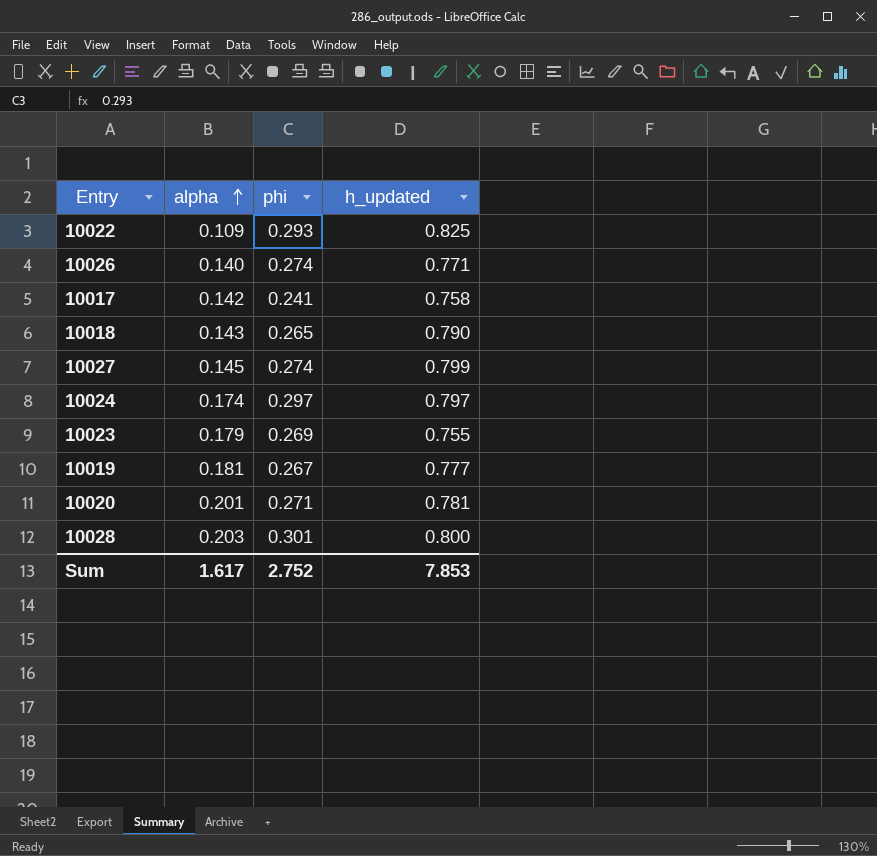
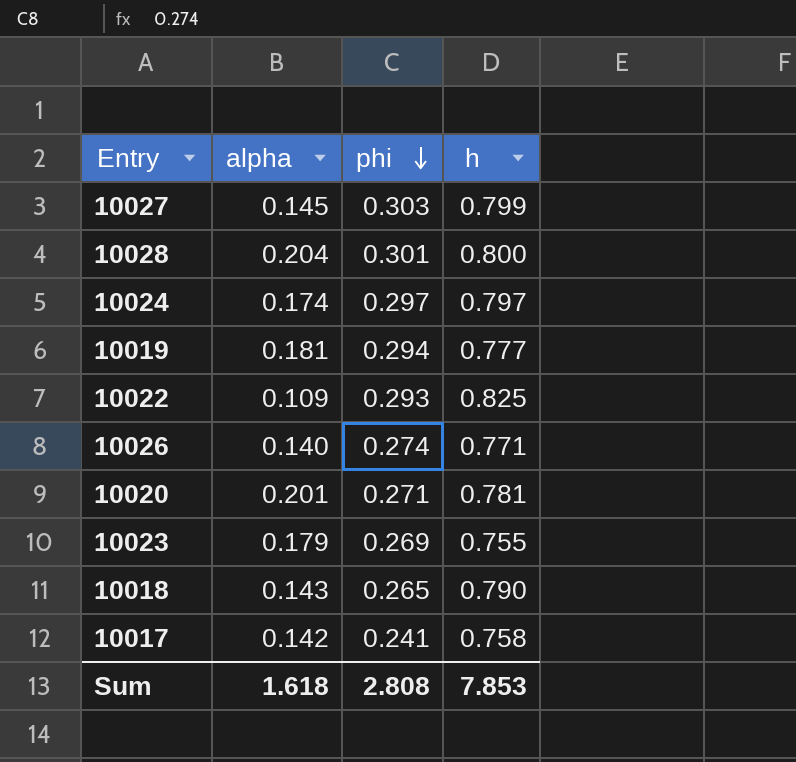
row order: alpha ascending -> phi descending
column name: h_updated -> h
10027 | phi: 0.274 -> 0.303
10028 | alpha: 0.203 -> 0.204
10019 | phi: 0.267 -> 0.294
Sum | alpha: 1.617 -> 1.618
Sum | phi: 2.752 -> 2.808

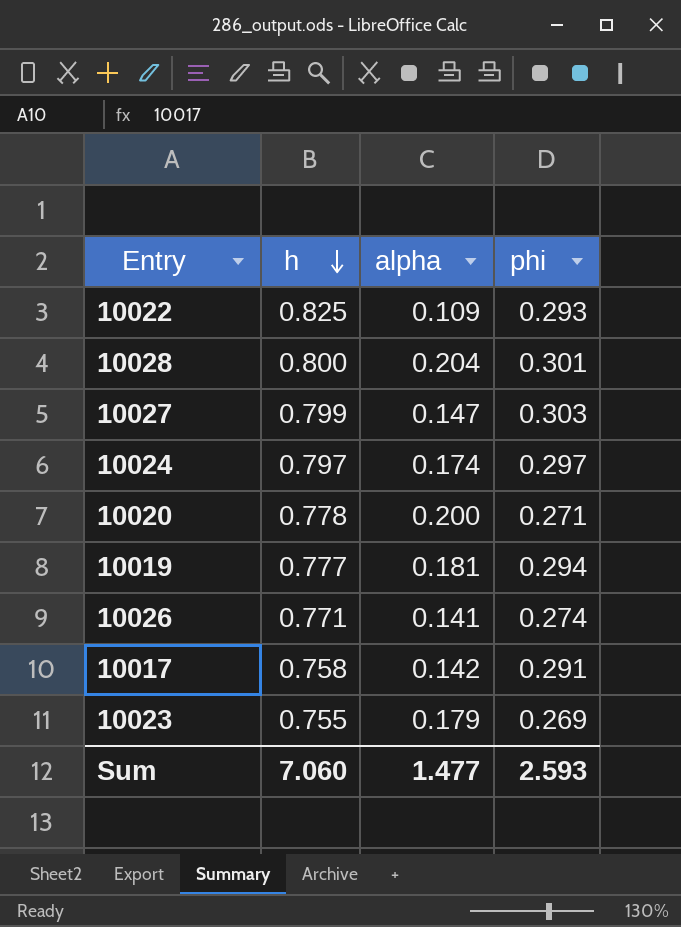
row order: phi descending -> h descending
column h | position: 4 -> 2
row 10018: 0.143 | 0.265 | 0.790 -> none
10027 | alpha: 0.145 -> 0.147
10020 | h: 0.781 -> 0.778
10020 | alpha: 0.201 -> 0.200
10026 | alpha: 0.140 -> 0.141
10017 | phi: 0.241 -> 0.291
Sum | h: 7.853 -> 7.060
Sum | alpha: 1.618 -> 1.477
Sum | phi: 2.808 -> 2.593

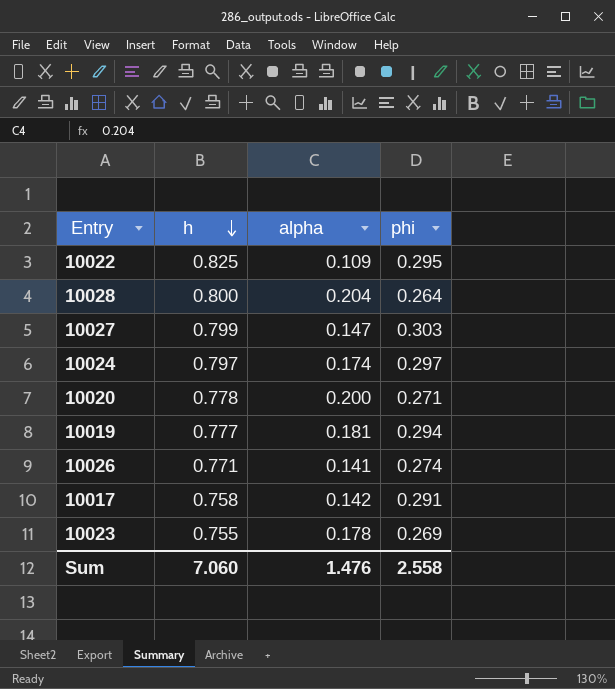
10022 | phi: 0.293 -> 0.295
10028 | phi: 0.301 -> 0.264
10023 | alpha: 0.179 -> 0.178
Sum | alpha: 1.477 -> 1.476
Sum | phi: 2.593 -> 2.558

